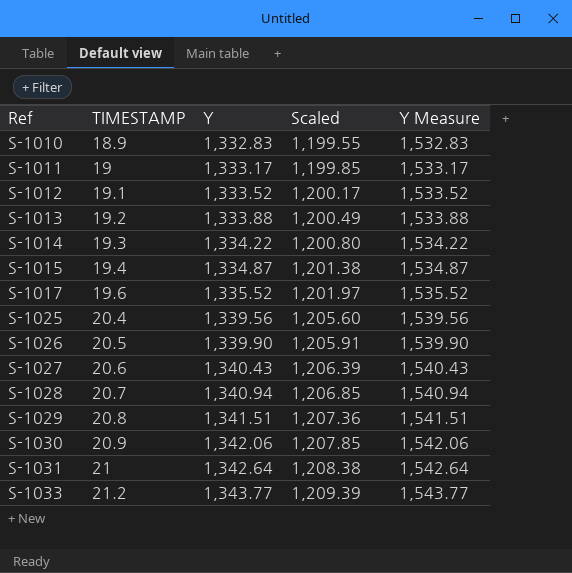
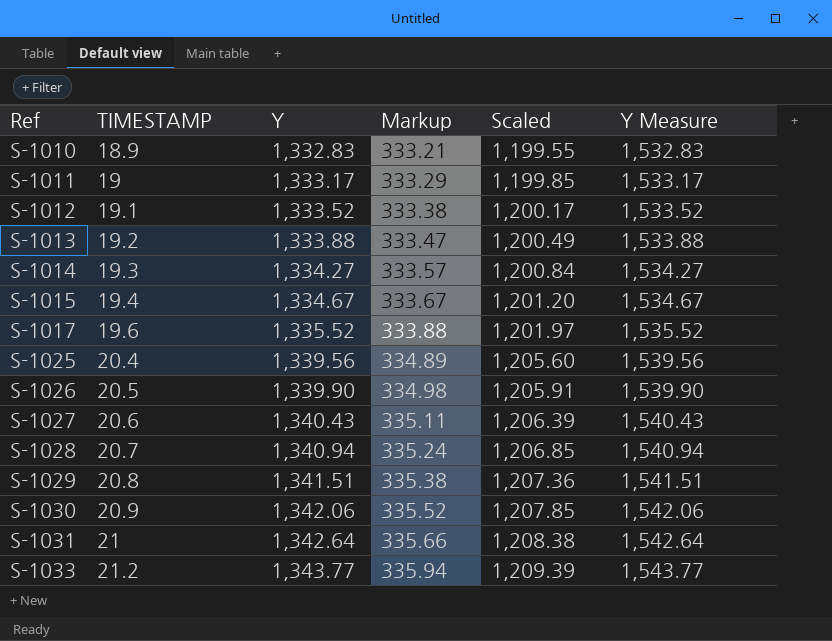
column Markup | formula: none -> [Y] * 0.25
S-1014 | Y: 1,334.22 -> 1,334.27
S-1014 | Scaled: 1,200.80 -> 1,200.84
S-1014 | Y Measure: 1,534.22 -> 1,534.27
S-1015 | Y: 1,334.87 -> 1,334.67
S-1015 | Scaled: 1,201.38 -> 1,201.20
S-1015 | Y Measure: 1,534.87 -> 1,534.67

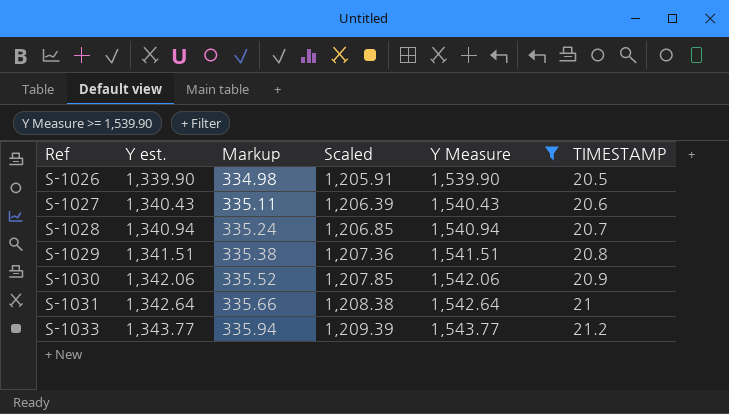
filter: none -> Y Measure >= 1,539.90
column name: Y -> Y est.
column TIMESTAMP | position: 2 -> 6

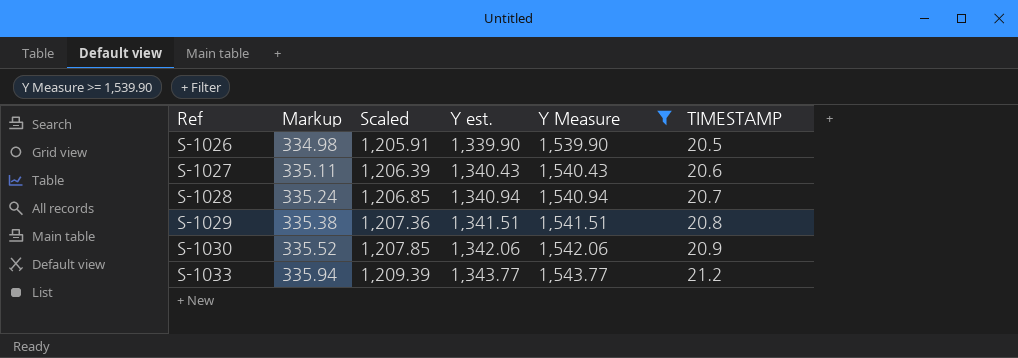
column Y est. | position: 2 -> 4
row S-1031: 1,342.64 | 335.66 | 1,208.38 | 1,542.64 | 21 -> none

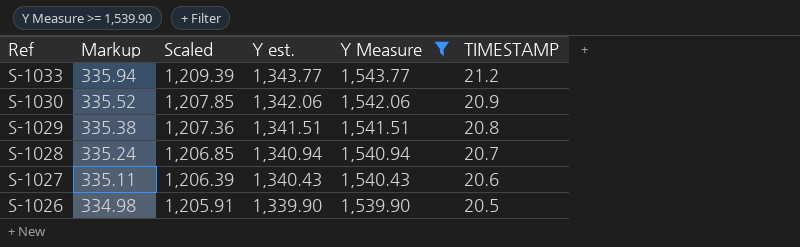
row order: Ref ascending -> Ref descending

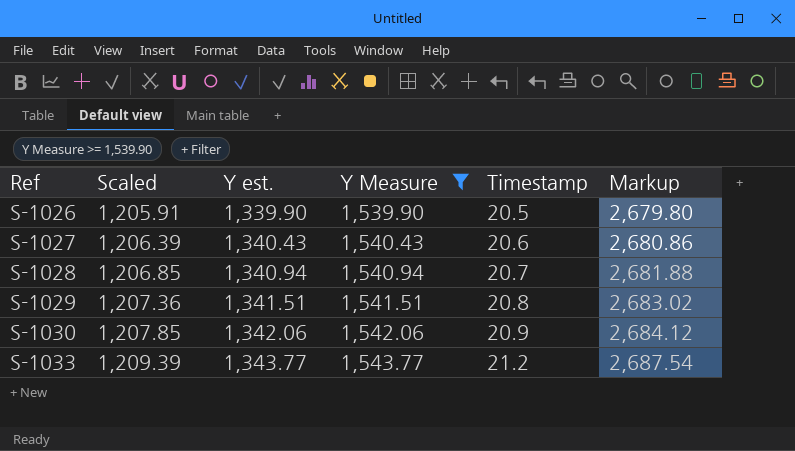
row order: Ref descending -> Ref ascending
column name: TIMESTAMP -> Timestamp
column Markup | formula: [Y est.] * 0.25 -> [Y est.] * 2
column Markup | position: 2 -> 6

